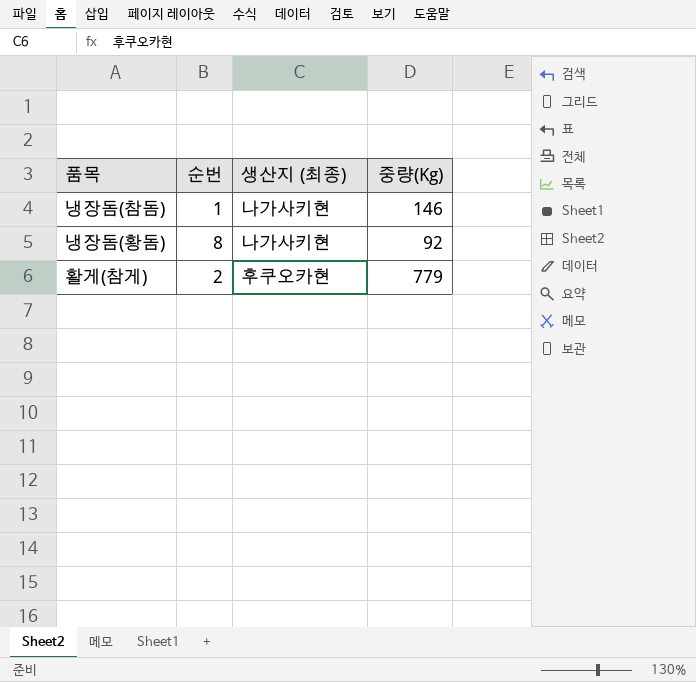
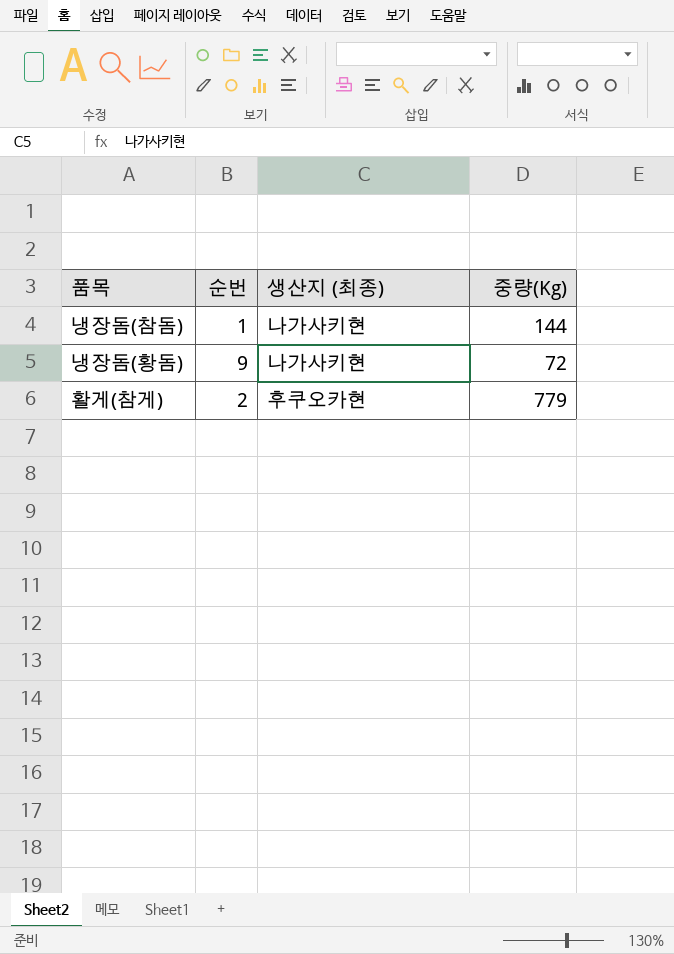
냉장돔(참돔) | 중량(Kg): 146 -> 144
냉장돔(황돔) | 순번: 8 -> 9
냉장돔(황돔) | 중량(Kg): 92 -> 72

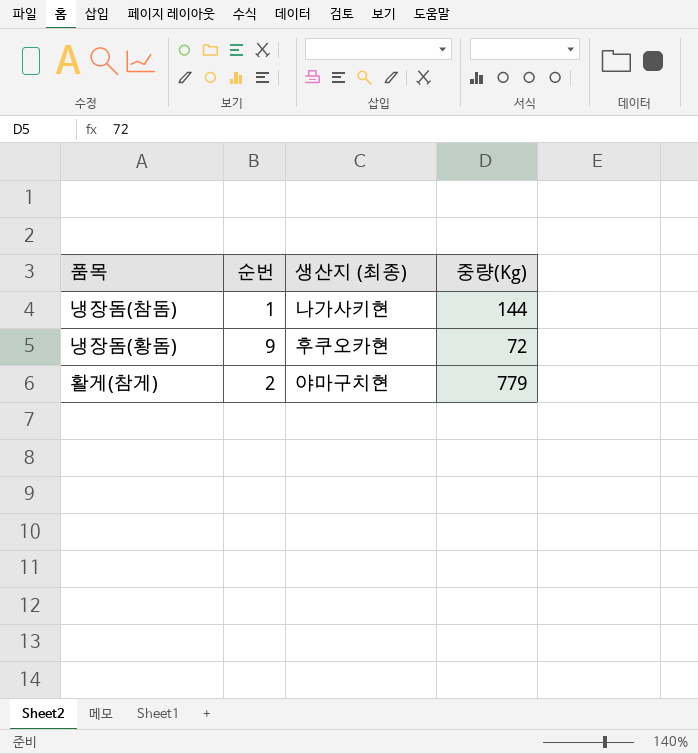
냉장돔(황돔) | 생산지 (최종): 나가사키현 -> 후쿠오카현
활게(참게) | 생산지 (최종): 후쿠오카현 -> 야마구치현

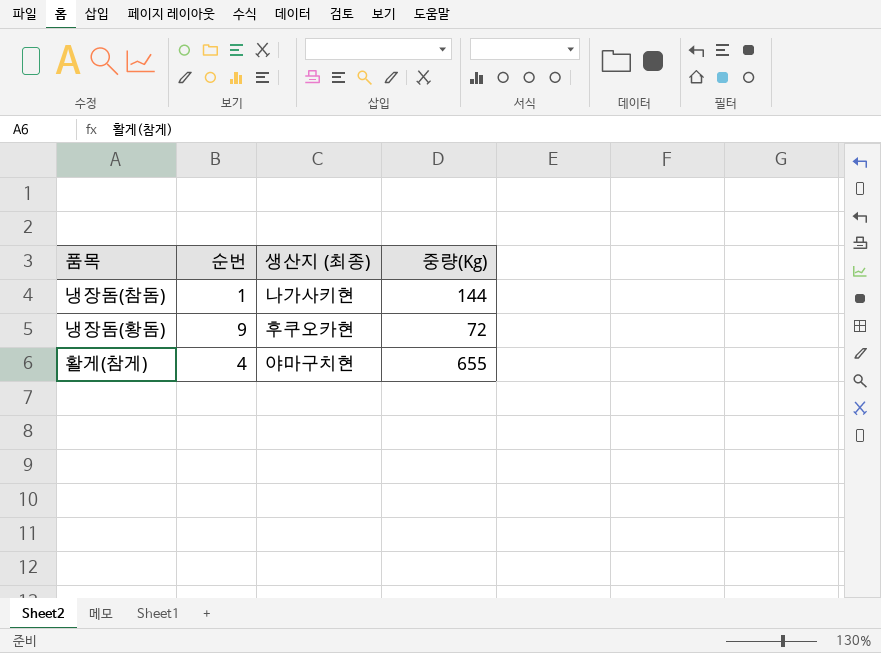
활게(참게) | 순번: 2 -> 4
활게(참게) | 중량(Kg): 779 -> 655

